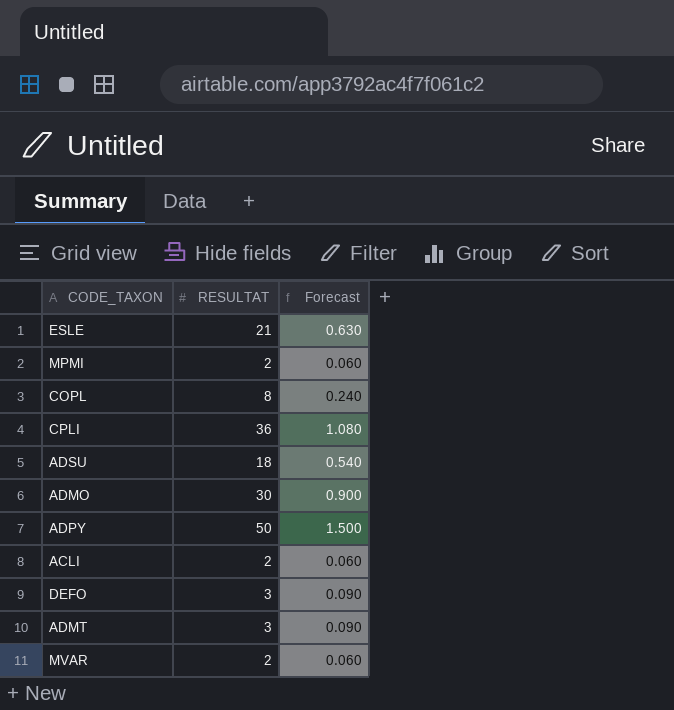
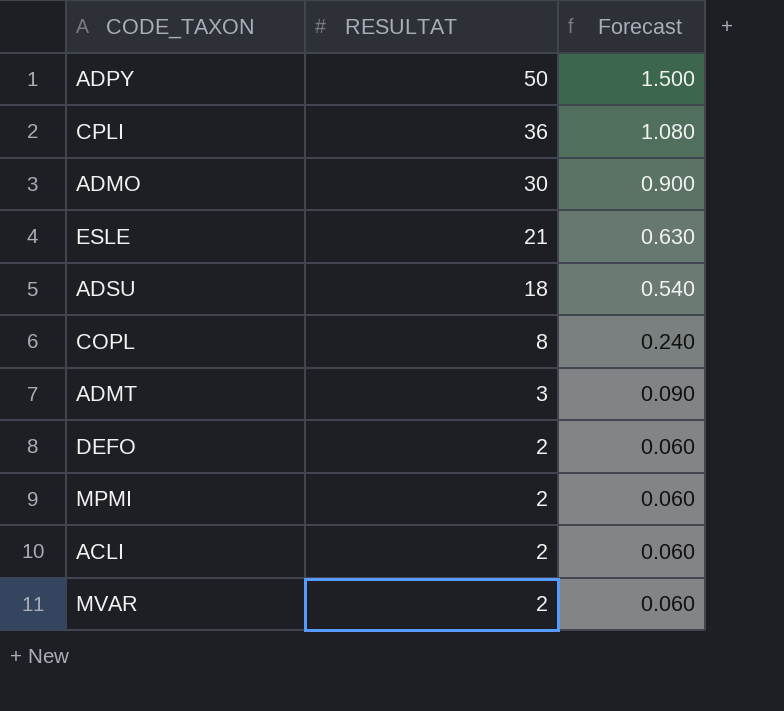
row order: none -> RESULTAT descending
DEFO | RESULTAT: 3 -> 2
DEFO | Forecast: 0.090 -> 0.060

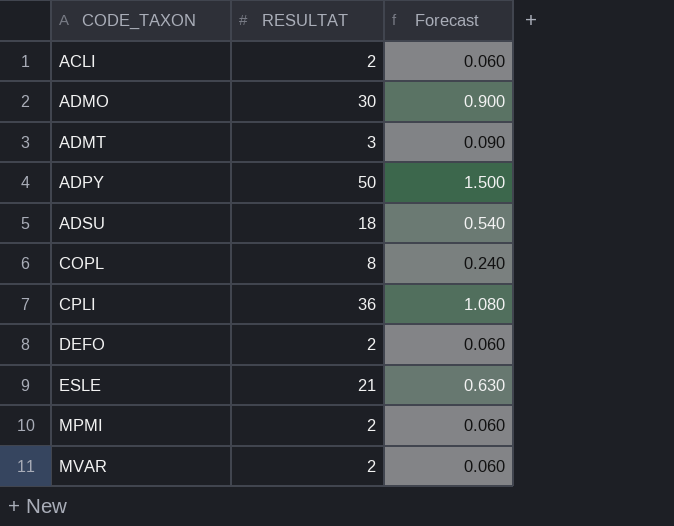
row order: RESULTAT descending -> CODE_TAXON ascending

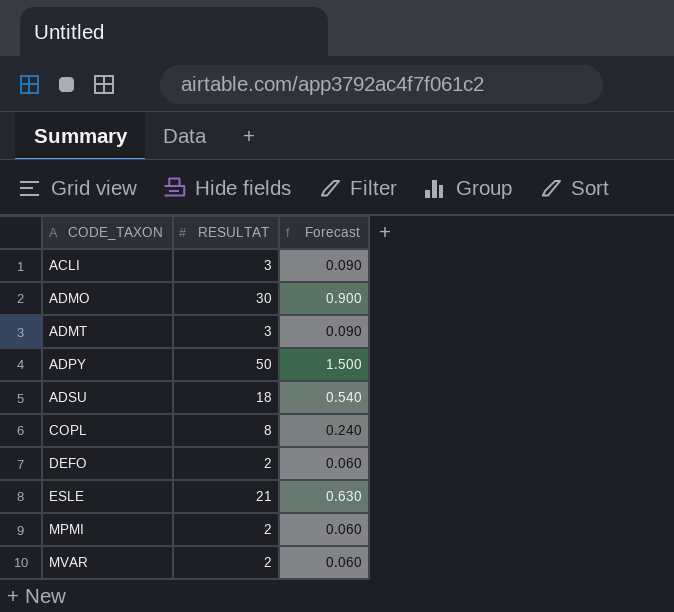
row CPLI: 36 | 1.080 -> none
ACLI | RESULTAT: 2 -> 3
ACLI | Forecast: 0.060 -> 0.090

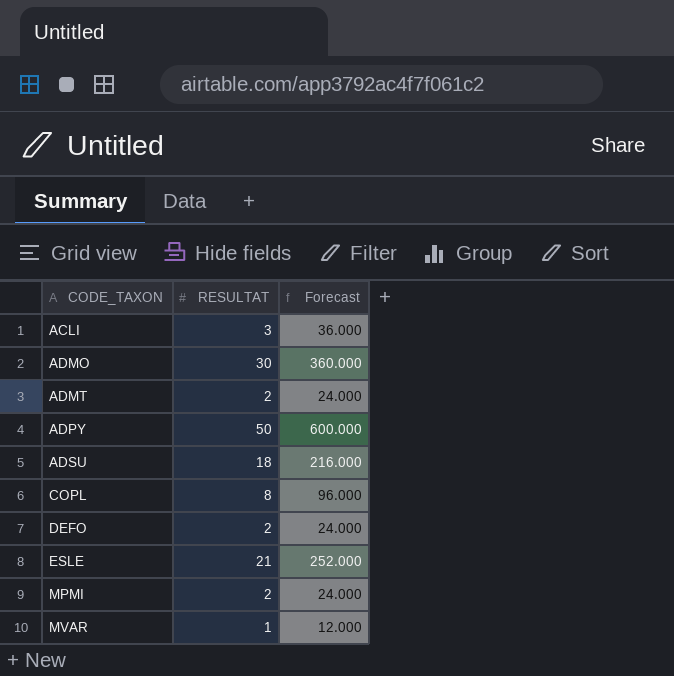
column Forecast | formula: [RESULTAT] * 0.03 -> [RESULTAT] * 12
ADMT | RESULTAT: 3 -> 2
MVAR | RESULTAT: 2 -> 1

